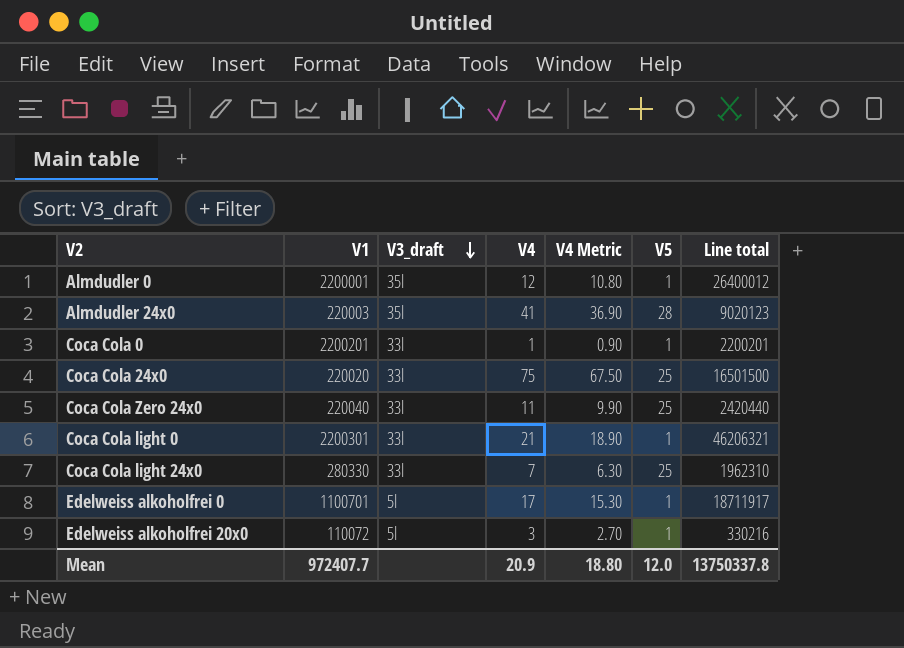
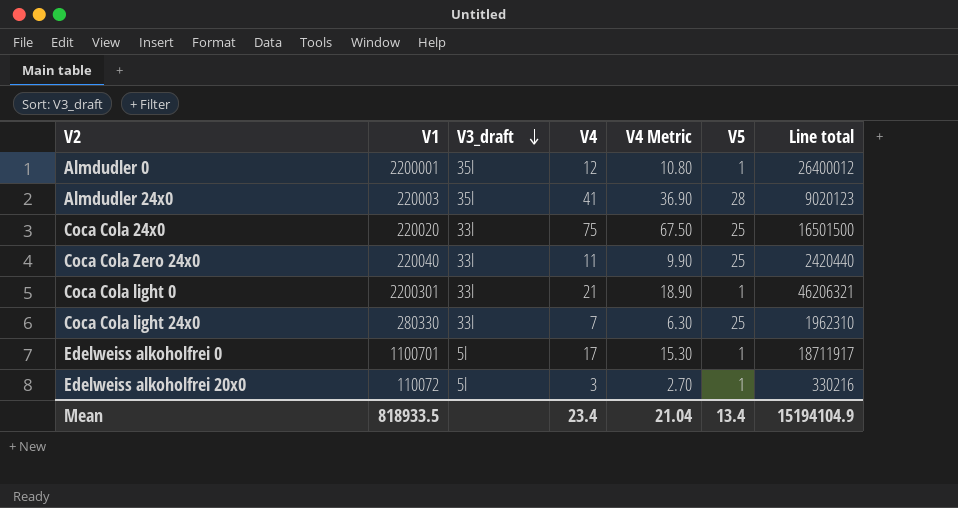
row Coca Cola 0: 2200201 | 33l | 1 | 0.90 | 1 | 2200201 -> none
Mean | V1: 972407.7 -> 818933.5
Mean | V4: 20.9 -> 23.4
Mean | V4 Metric: 18.80 -> 21.04
Mean | V5: 12.0 -> 13.4
Mean | Line total: 13750337.8 -> 15194104.9

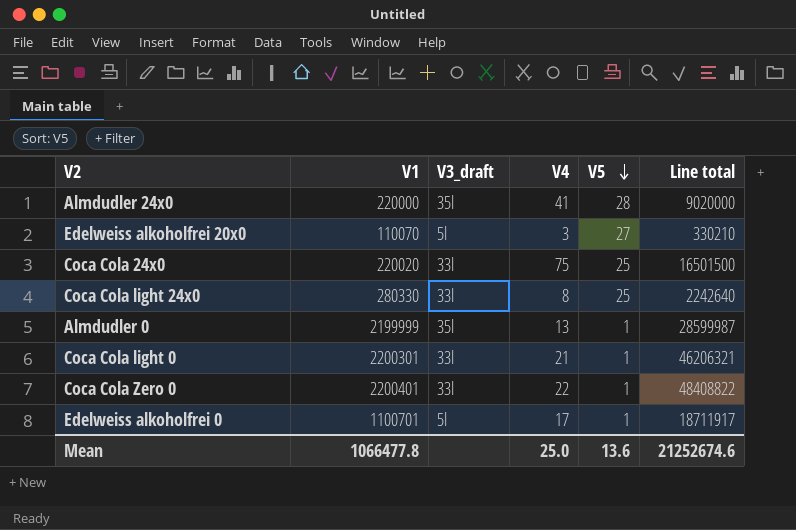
row order: V3_draft descending -> V5 descending
column V4 Metric | formula: [V4] * 0.9 -> none
row Coca Cola Zero 24x0: 220040 | 33l | 11 | 9.90 | 25 | 2420440 -> none
Almdudler 24x0 | V1: 220003 -> 220000
Almdudler 24x0 | Line total: 9020123 -> 9020000
Edelweiss alkoholfrei 20x0 | V1: 110072 -> 110070
Edelweiss alkoholfrei 20x0 | V5: 1 -> 27
Edelweiss alkoholfrei 20x0 | Line total: 330216 -> 330210
Coca Cola light 24x0 | V4: 7 -> 8
Coca Cola light 24x0 | Line total: 1962310 -> 2242640
Almdudler 0 | V1: 2200001 -> 2199999
Almdudler 0 | V4: 12 -> 13
Almdudler 0 | Line total: 26400012 -> 28599987
row Coca Cola Zero 0: none -> 2200401 | 33l | 22 | 1 | 48408822
Mean | V1: 818933.5 -> 1066477.8
Mean | V4: 23.4 -> 25.0
Mean | V5: 13.4 -> 13.6
Mean | Line total: 15194104.9 -> 21252674.6

